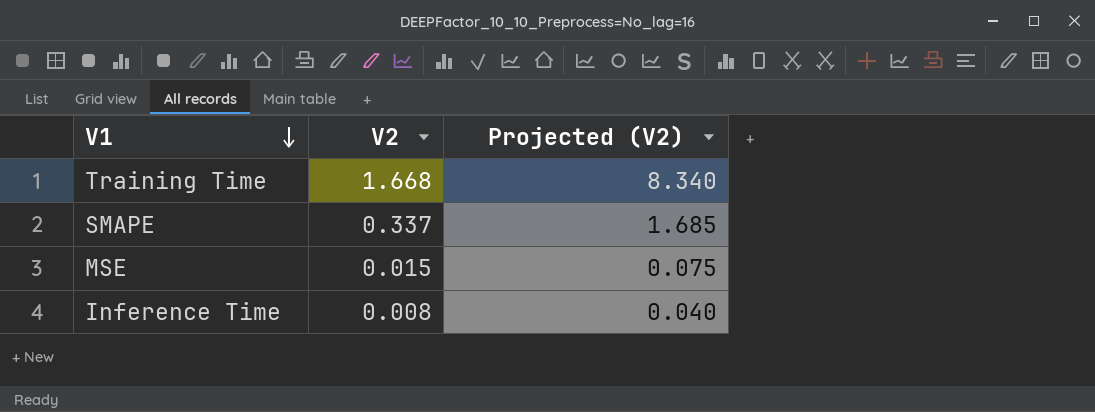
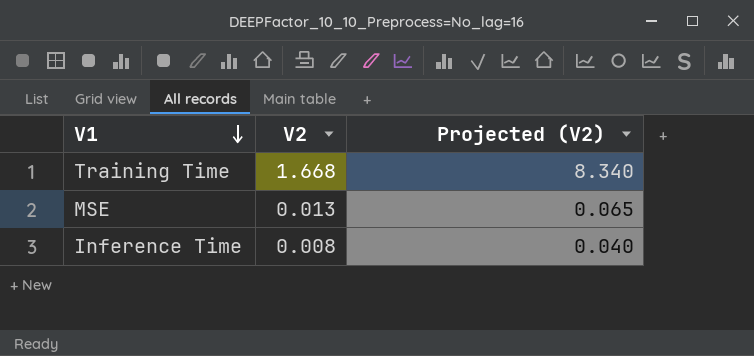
row SMAPE: 0.337 | 1.685 -> none
MSE | V2: 0.015 -> 0.013
MSE | Projected (V2): 0.075 -> 0.065

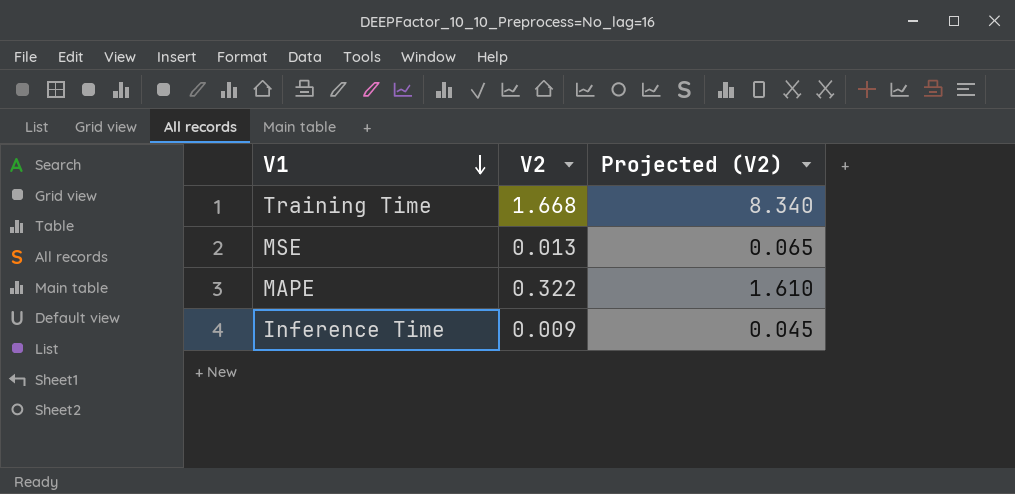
row MAPE: none -> 0.322 | 1.610
Inference Time | V2: 0.008 -> 0.009
Inference Time | Projected (V2): 0.040 -> 0.045

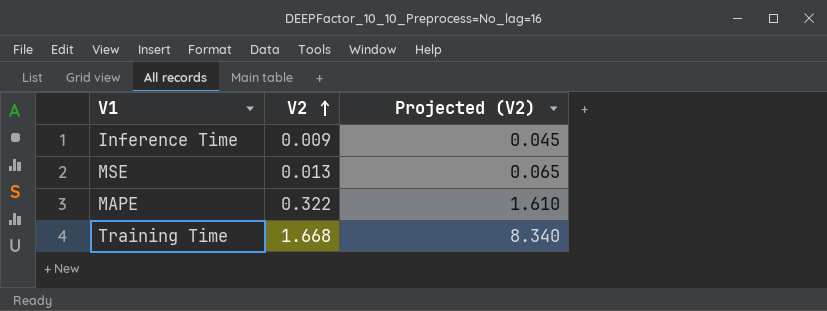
row order: V1 descending -> V2 ascending

